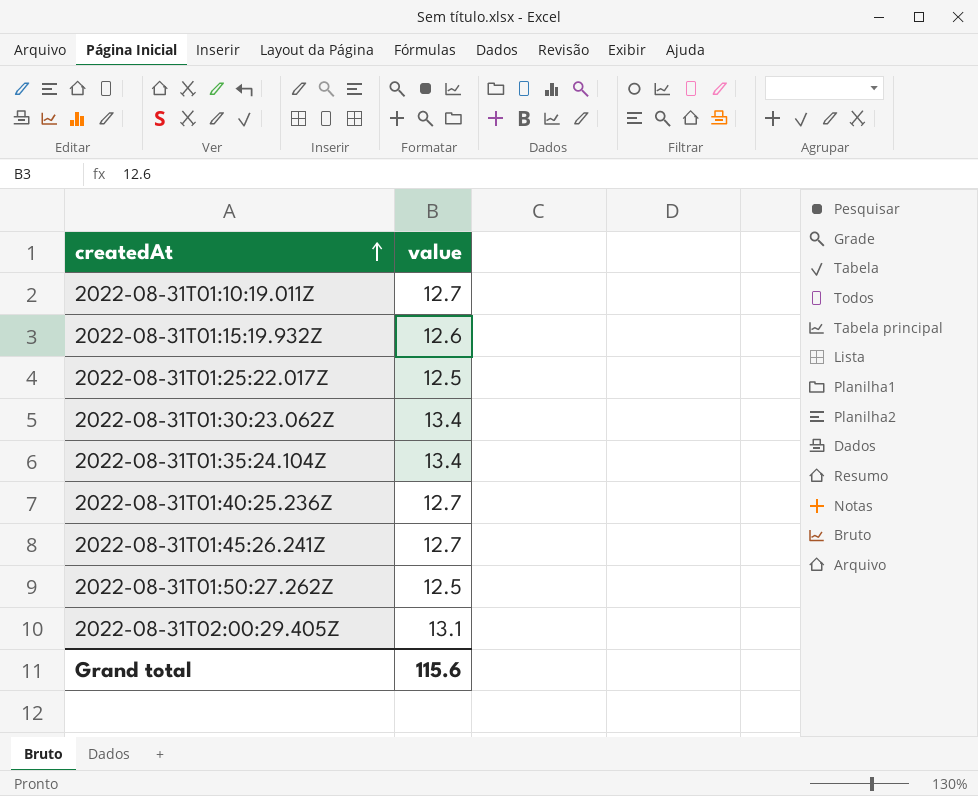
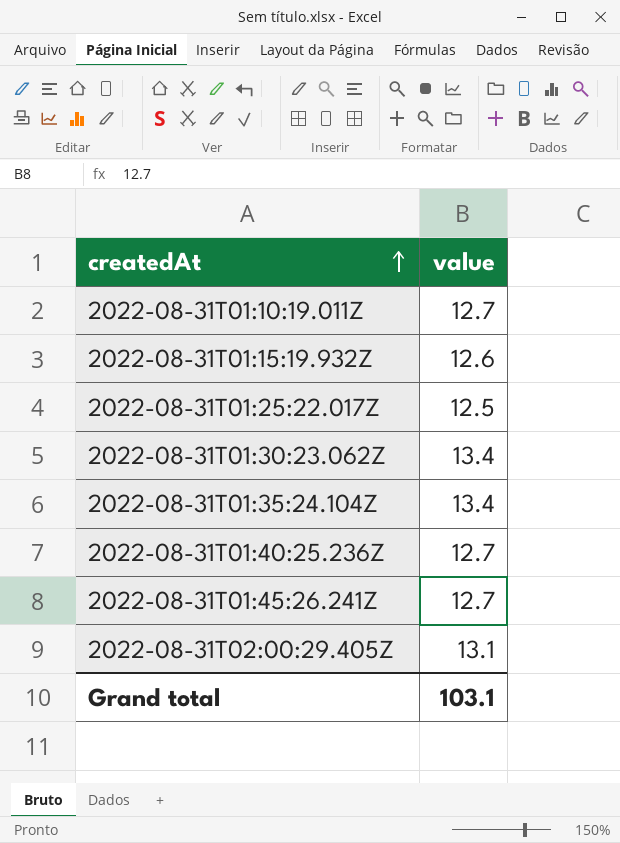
row 2022-08-31T01:50:27.262Z: 12.5 -> none
Grand total | value: 115.6 -> 103.1

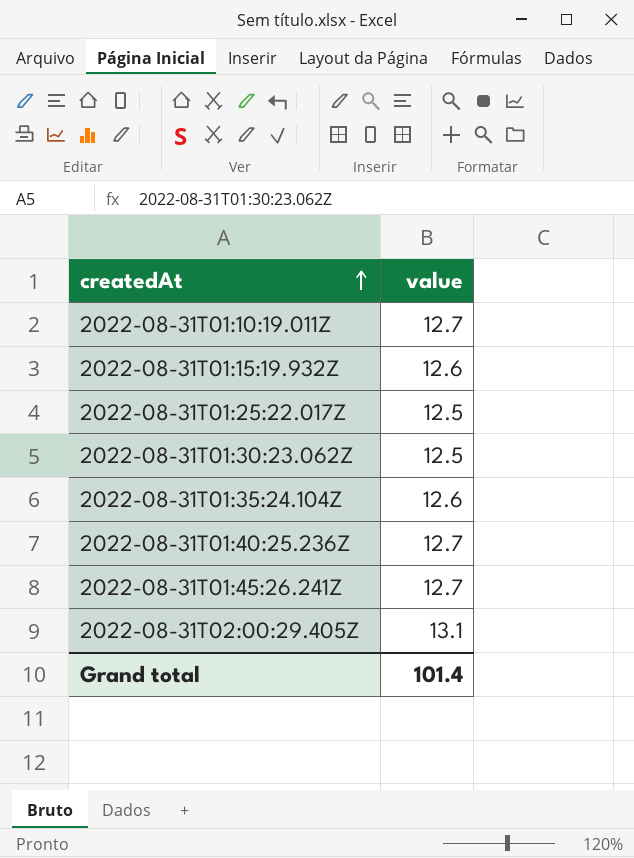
2022-08-31T01:30:23.062Z | value: 13.4 -> 12.5
2022-08-31T01:35:24.104Z | value: 13.4 -> 12.6
Grand total | value: 103.1 -> 101.4

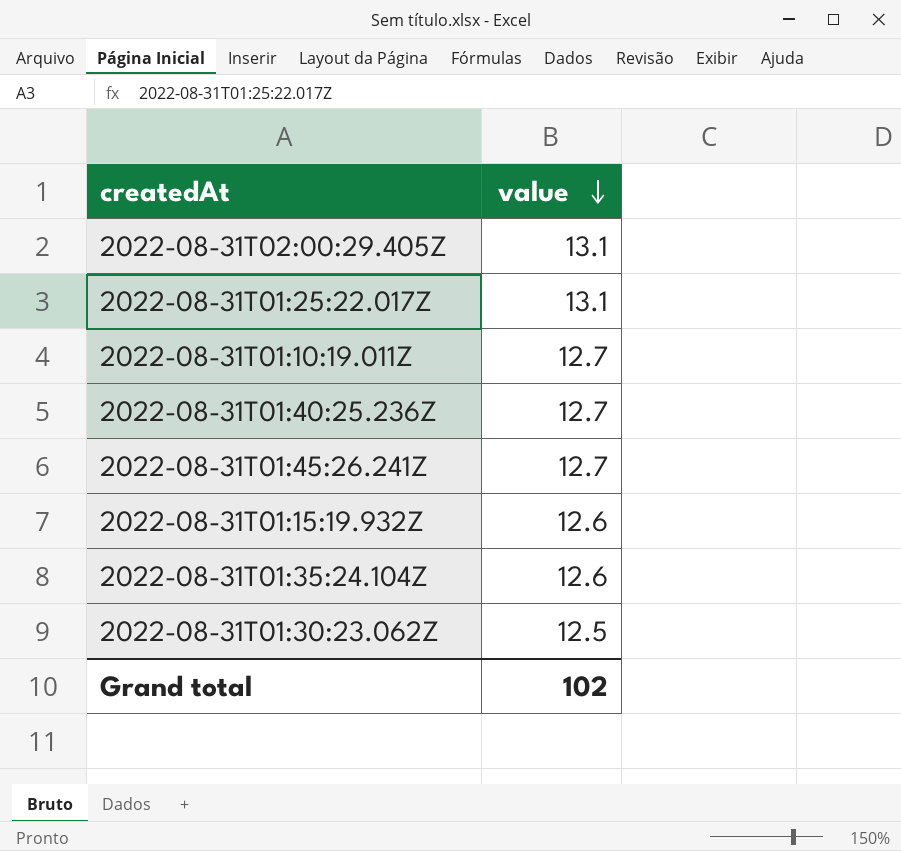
row order: createdAt ascending -> value descending
2022-08-31T01:25:22.017Z | value: 12.5 -> 13.1
Grand total | value: 101.4 -> 102

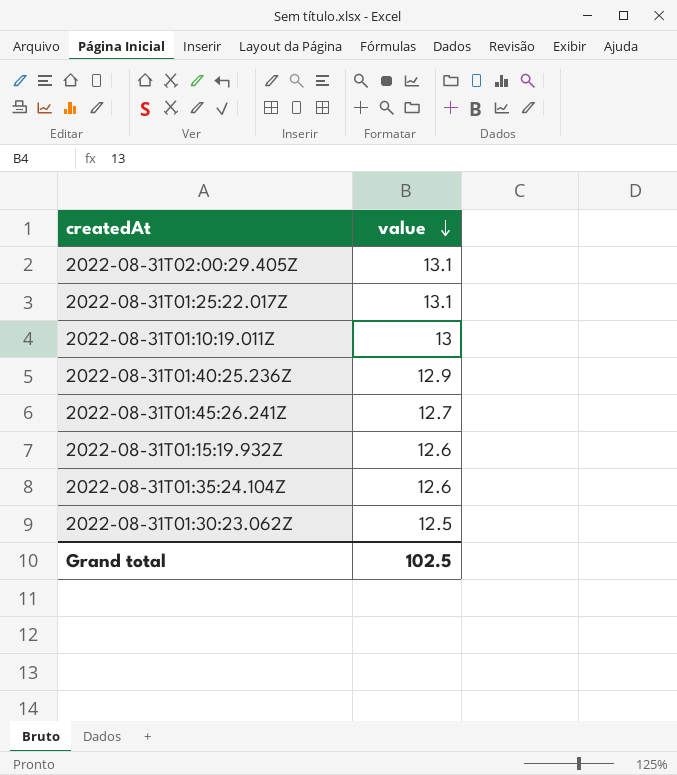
2022-08-31T01:10:19.011Z | value: 12.7 -> 13
2022-08-31T01:40:25.236Z | value: 12.7 -> 12.9
Grand total | value: 102 -> 102.5

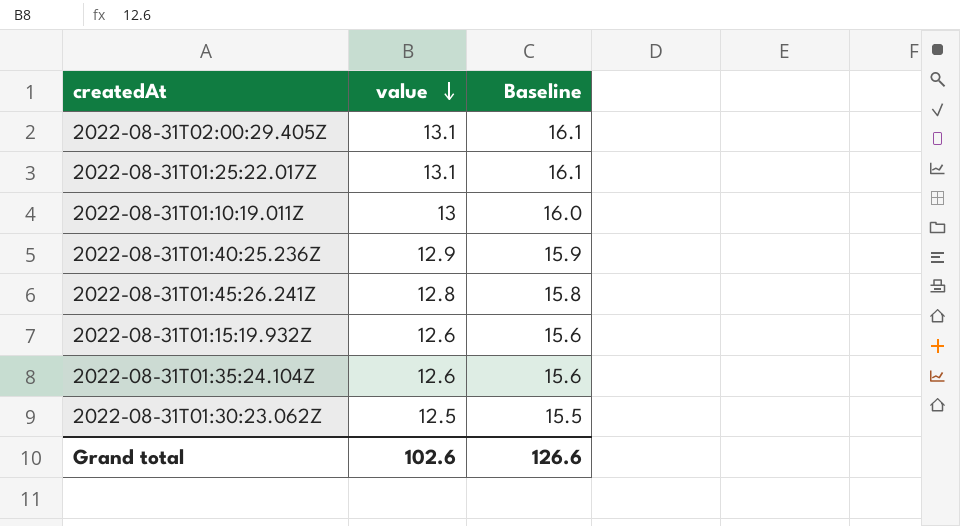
column Baseline | formula: none -> [value] + 3
2022-08-31T01:45:26.241Z | value: 12.7 -> 12.8
Grand total | value: 102.5 -> 102.6

